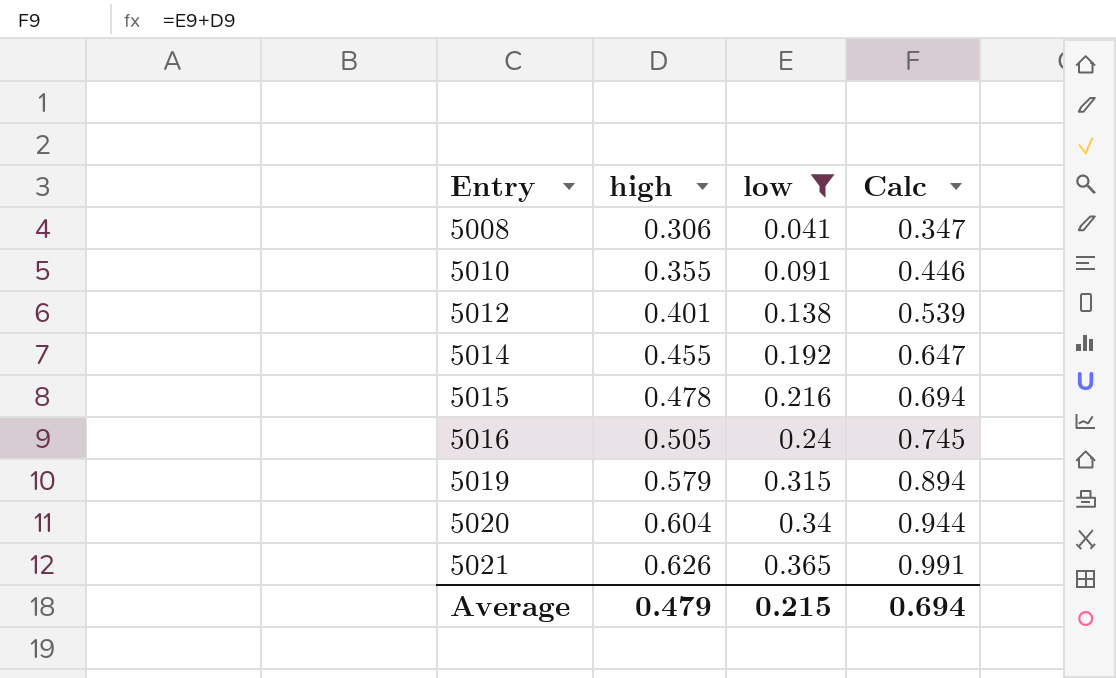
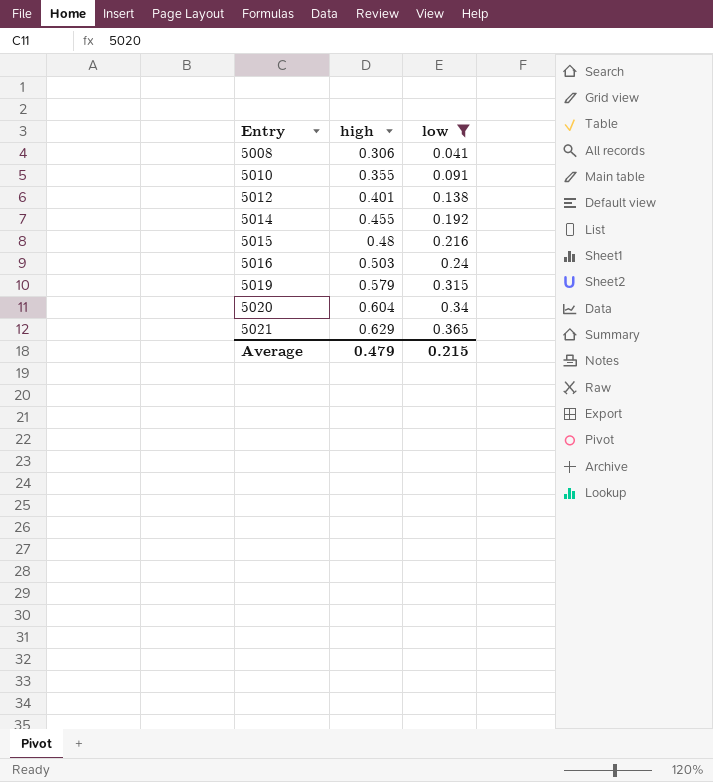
column Calc | formula: [high] + [low] -> none
5015 | high: 0.478 -> 0.48
5016 | high: 0.505 -> 0.503
5021 | high: 0.626 -> 0.629

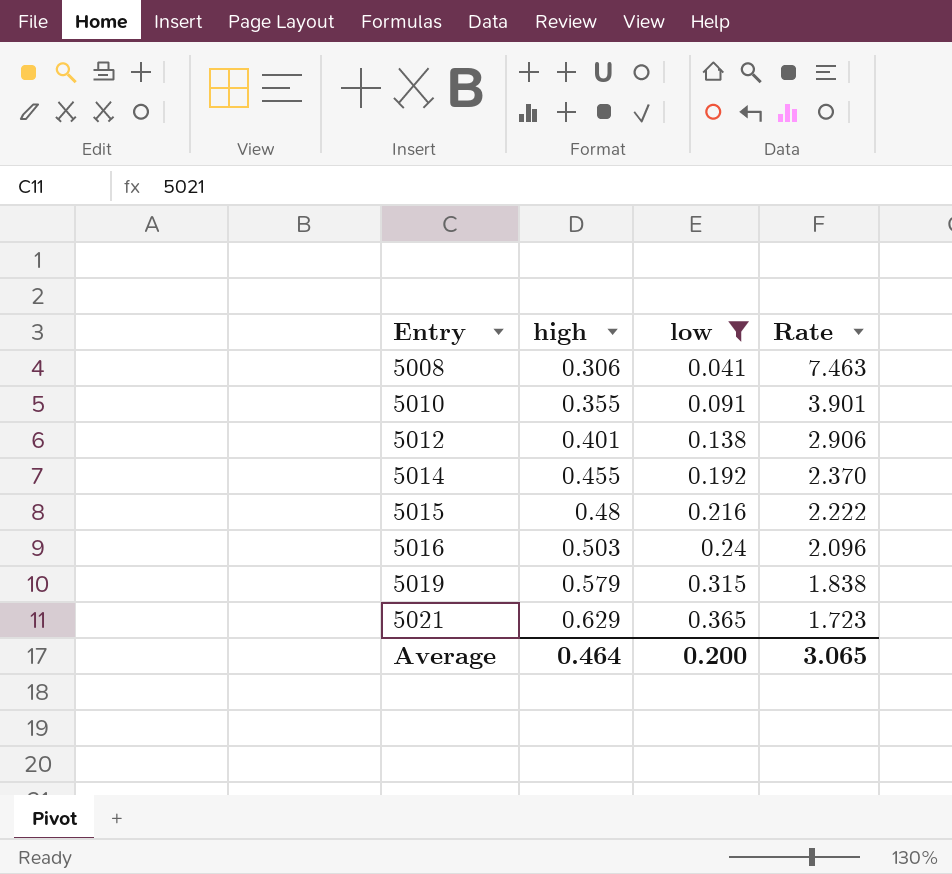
column Rate | formula: none -> [high] / [low]
row 5020: 0.604 | 0.34 -> none
Average | high: 0.479 -> 0.464
Average | low: 0.215 -> 0.200

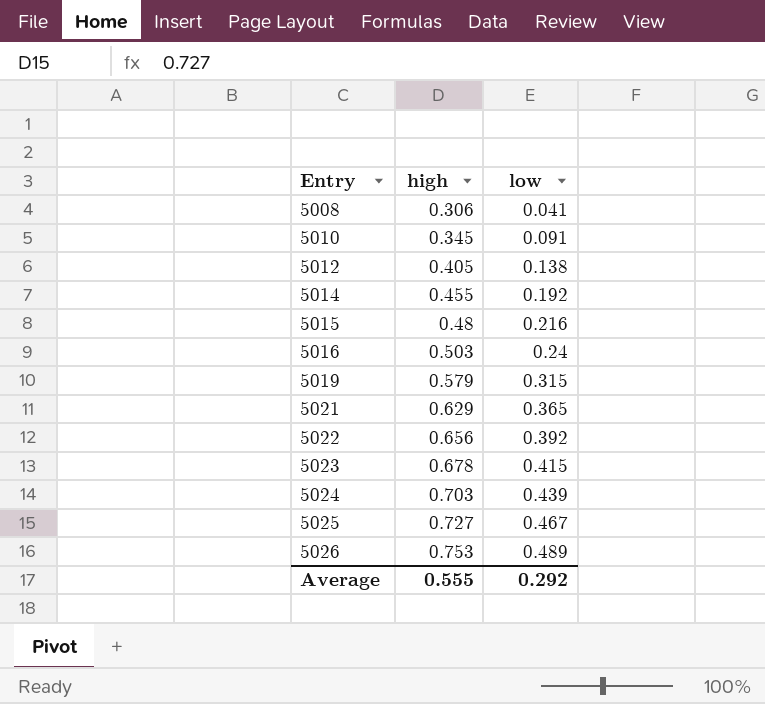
filter: low <= 0.365 -> none
column Rate | formula: [high] / [low] -> none
5010 | high: 0.355 -> 0.345
5012 | high: 0.401 -> 0.405
Average | high: 0.464 -> 0.555
Average | low: 0.200 -> 0.292

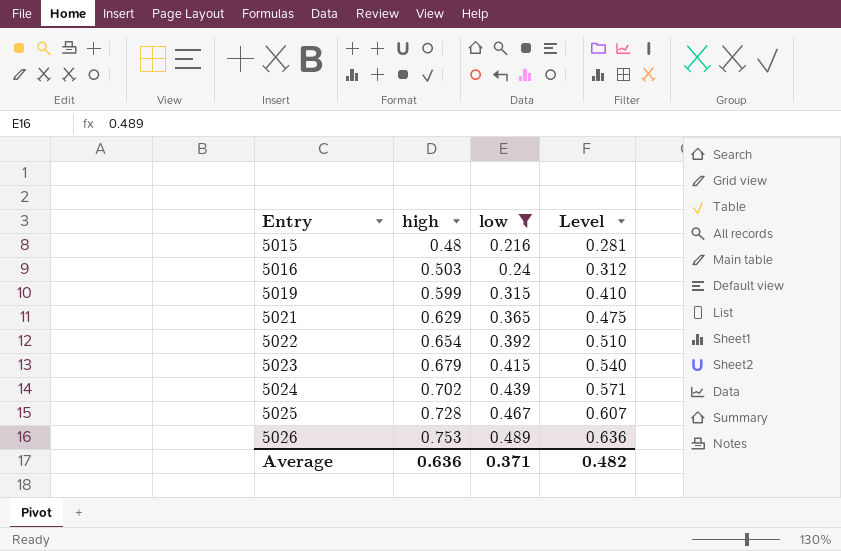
filter: none -> low >= 0.216
column Level | formula: none -> [low] * 1.3
5019 | high: 0.579 -> 0.599
5022 | high: 0.656 -> 0.654
5023 | high: 0.678 -> 0.679
5024 | high: 0.703 -> 0.702
5025 | high: 0.727 -> 0.728
Average | high: 0.555 -> 0.636
Average | low: 0.292 -> 0.371

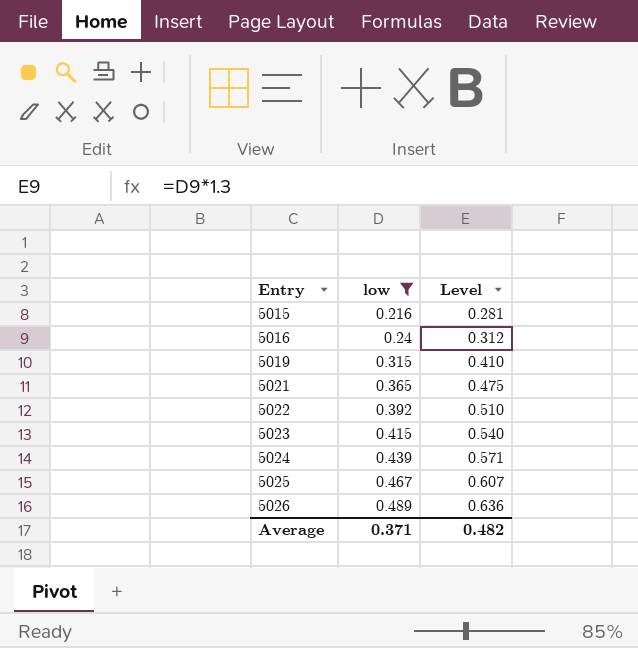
column high | position: 2 -> none

